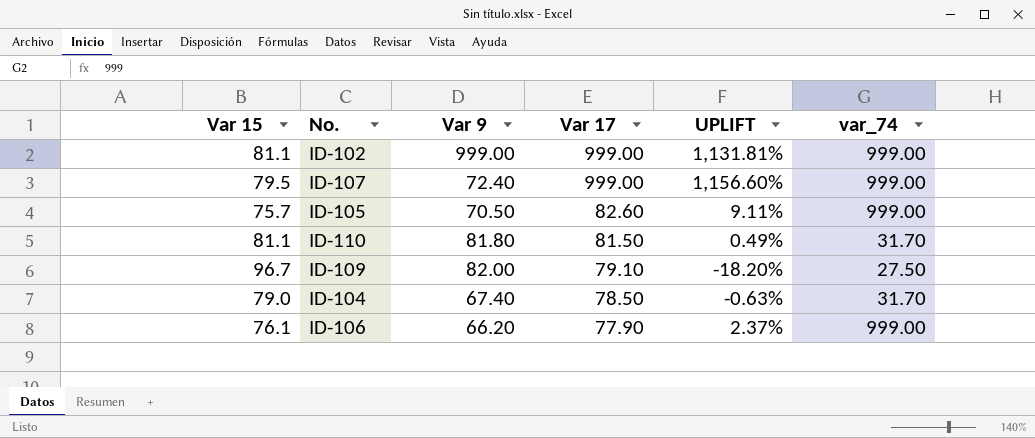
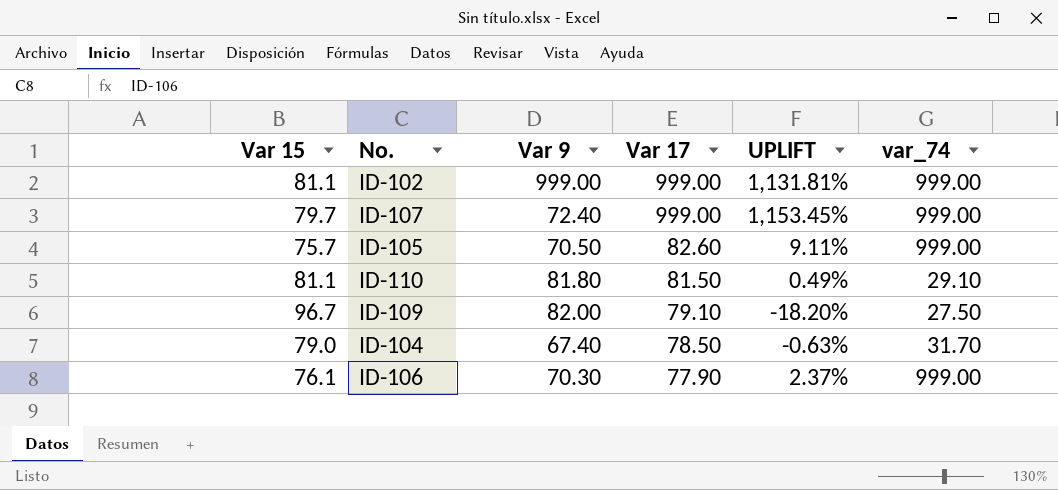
ID-107 | Var 15: 79.5 -> 79.7
ID-107 | UPLIFT: 1,156.60% -> 1,153.45%
ID-110 | var_74: 31.70 -> 29.10
ID-106 | Var 9: 66.20 -> 70.30

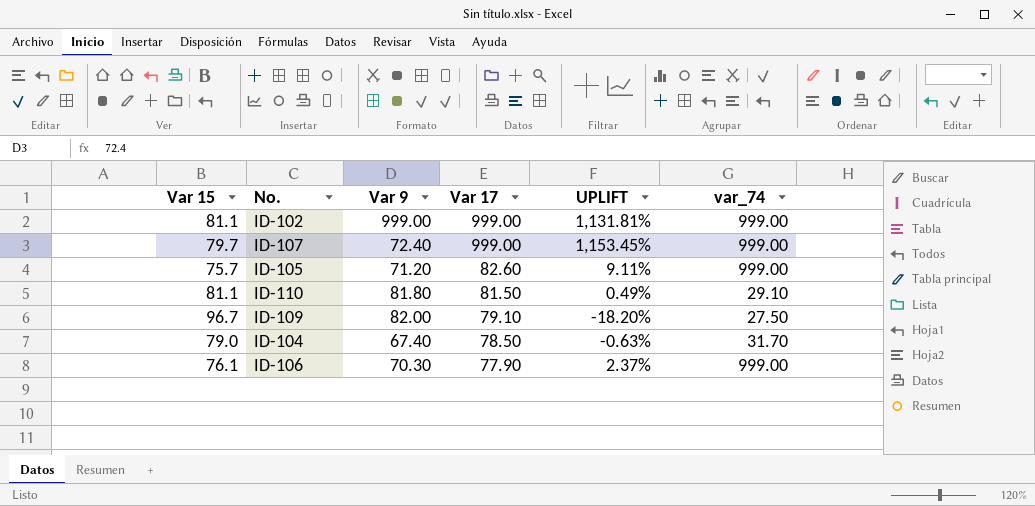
ID-105 | Var 9: 70.50 -> 71.20

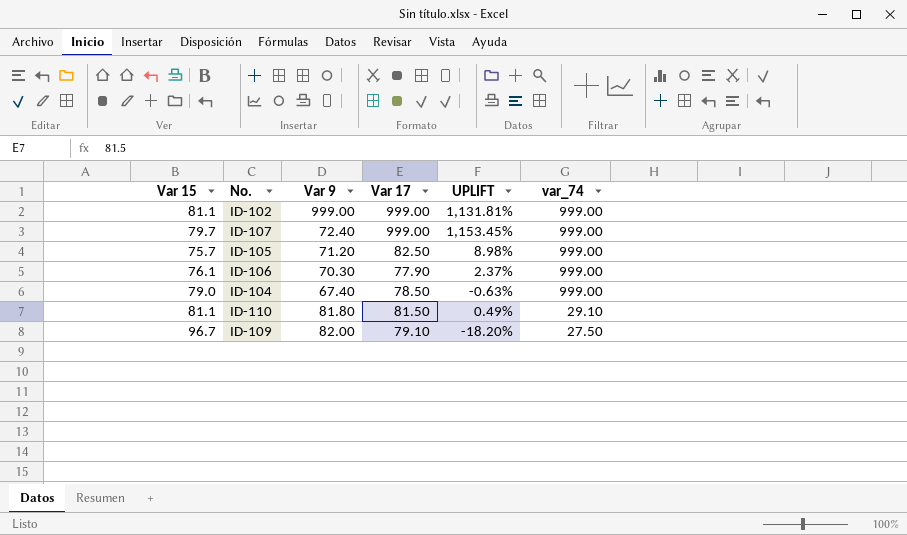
row order: Var 17 descending -> var_74 descending
ID-105 | Var 17: 82.60 -> 82.50
ID-105 | UPLIFT: 9.11% -> 8.98%
ID-104 | var_74: 31.70 -> 999.00

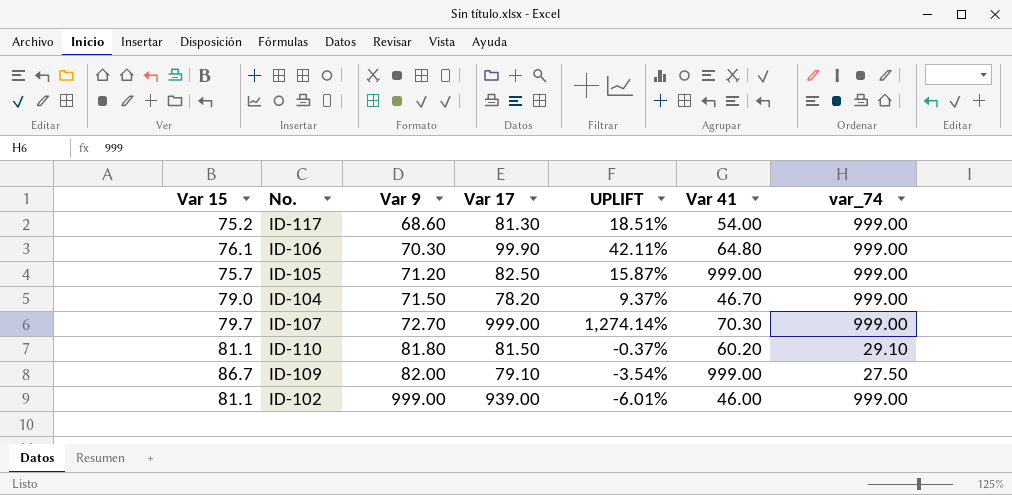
row order: var_74 descending -> Var 9 ascending
column UPLIFT | formula: ([Var 17] - [Var 15]) / [Var 15] -> ([Var 17] - [Var 9]) / [Var 9]
column Var 41 | position: none -> 6
row ID-117: none -> 75.2 | 68.60 | 81.30 | 18.51% | 54.00 | 999.00
ID-106 | Var 17: 77.90 -> 99.90
ID-104 | Var 9: 67.40 -> 71.50
ID-104 | Var 17: 78.50 -> 78.20
ID-107 | Var 9: 72.40 -> 72.70
ID-109 | Var 15: 96.7 -> 86.7
ID-102 | Var 17: 999.00 -> 939.00

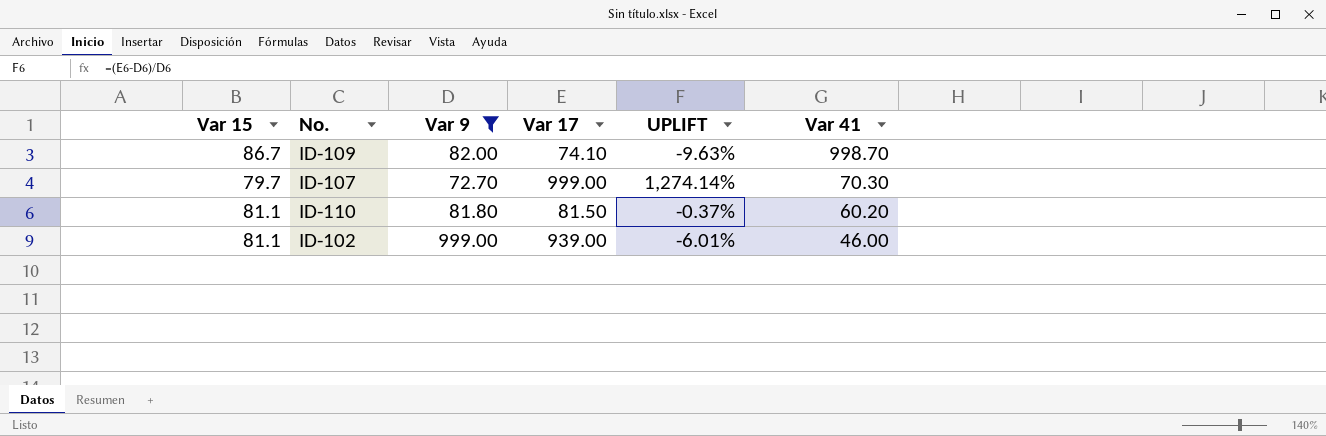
filter: none -> Var 9 >= 72.70
row order: Var 9 ascending -> Var 41 descending
column var_74 | position: 7 -> none
ID-109 | Var 17: 79.10 -> 74.10
ID-109 | UPLIFT: -3.54% -> -9.63%
ID-109 | Var 41: 999.00 -> 998.70

